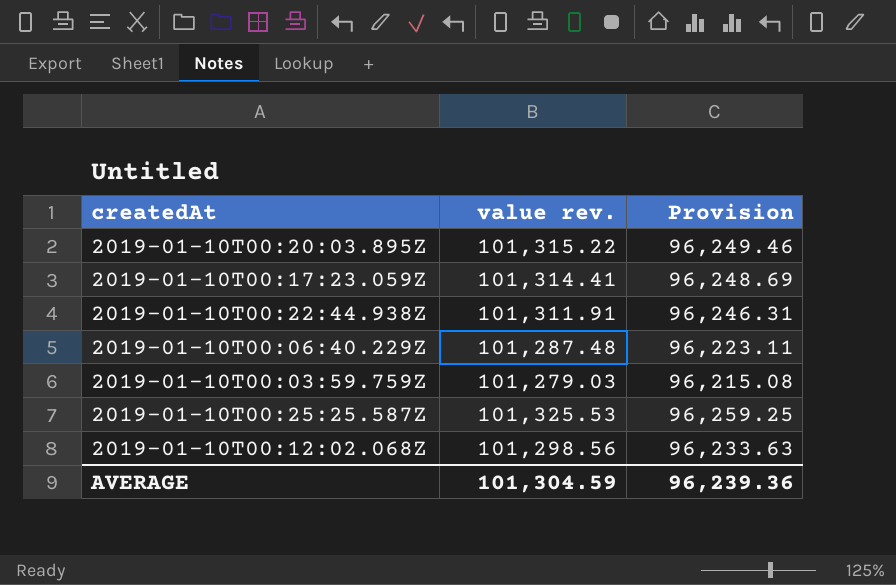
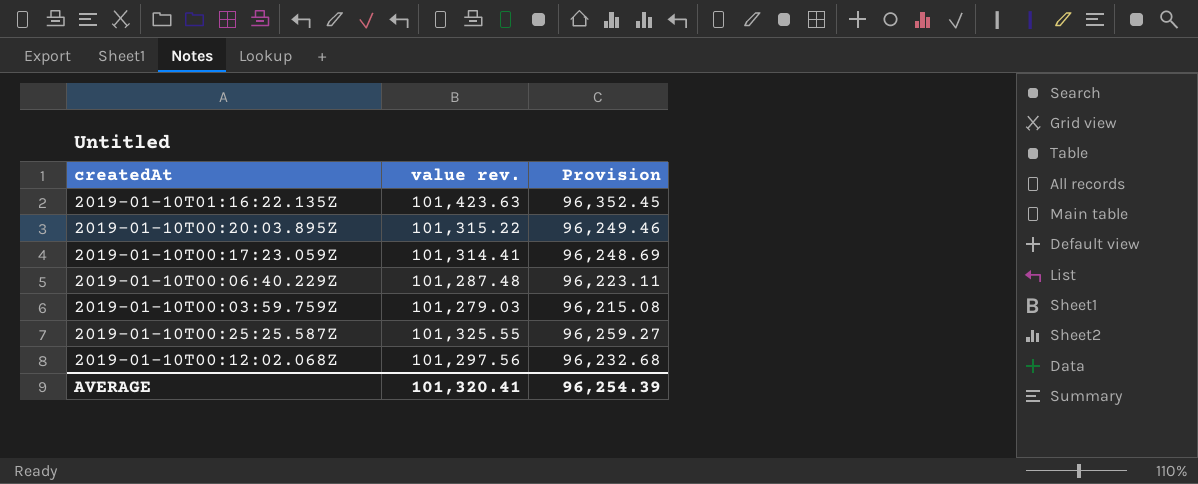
row 2019-01-10T00:22:44.938Z: 101,311.91 | 96,246.31 -> none
row 2019-01-10T01:16:22.135Z: none -> 101,423.63 | 96,352.45
2019-01-10T00:25:25.587Z | value rev.: 101,325.53 -> 101,325.55
2019-01-10T00:25:25.587Z | Provision: 96,259.25 -> 96,259.27
2019-01-10T00:12:02.068Z | value rev.: 101,298.56 -> 101,297.56
2019-01-10T00:12:02.068Z | Provision: 96,233.63 -> 96,232.68
AVERAGE | value rev.: 101,304.59 -> 101,320.41
AVERAGE | Provision: 96,239.36 -> 96,254.39

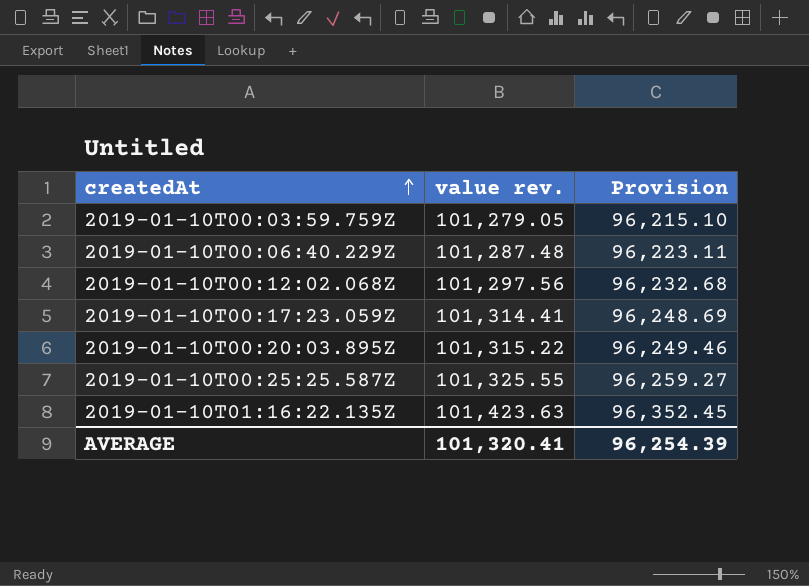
row order: none -> createdAt ascending
2019-01-10T00:03:59.759Z | value rev.: 101,279.03 -> 101,279.05
2019-01-10T00:03:59.759Z | Provision: 96,215.08 -> 96,215.10

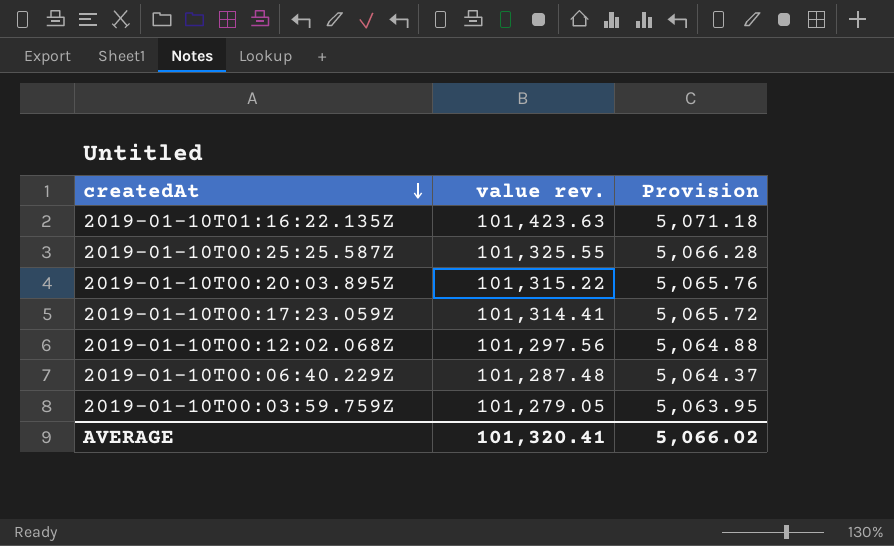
row order: createdAt ascending -> createdAt descending
column Provision | formula: [value rev.] * 0.95 -> [value rev.] * 0.05
AVERAGE | Provision: 96,254.39 -> 5,066.02

